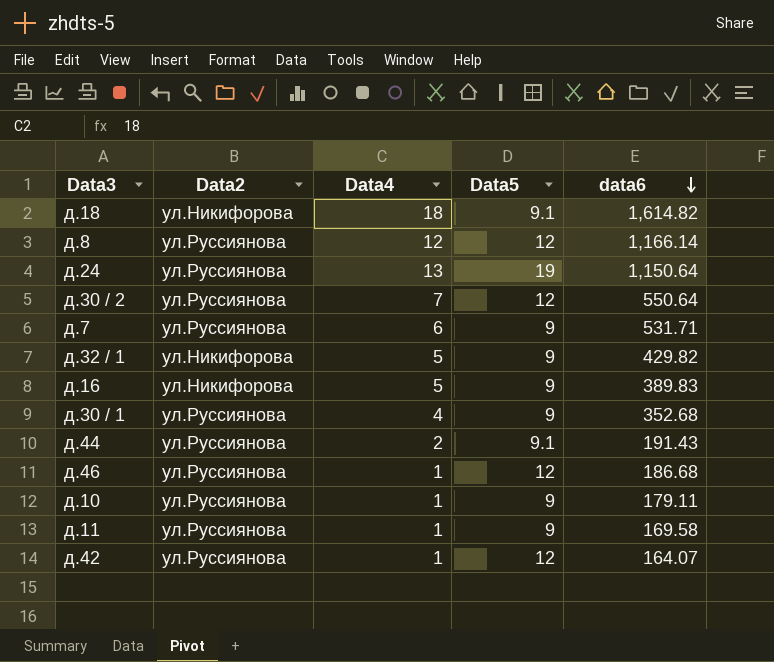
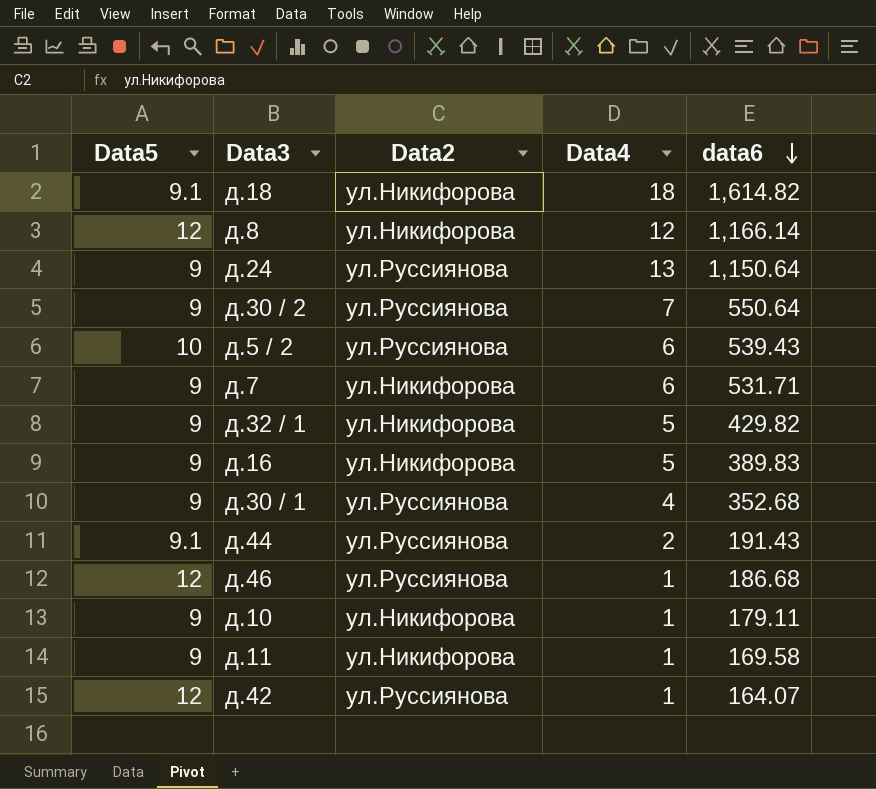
column Data5 | position: 4 -> 1
д.8 | Data2: ул.Руссиянова -> ул.Никифорова
д.24 | Data5: 19 -> 9
д.30 / 2 | Data5: 12 -> 9
row д.5 / 2: none -> 10 | ул.Руссиянова | 6 | 539.43
д.7 | Data2: ул.Руссиянова -> ул.Никифорова
д.10 | Data2: ул.Руссиянова -> ул.Никифорова
д.11 | Data2: ул.Руссиянова -> ул.Никифорова

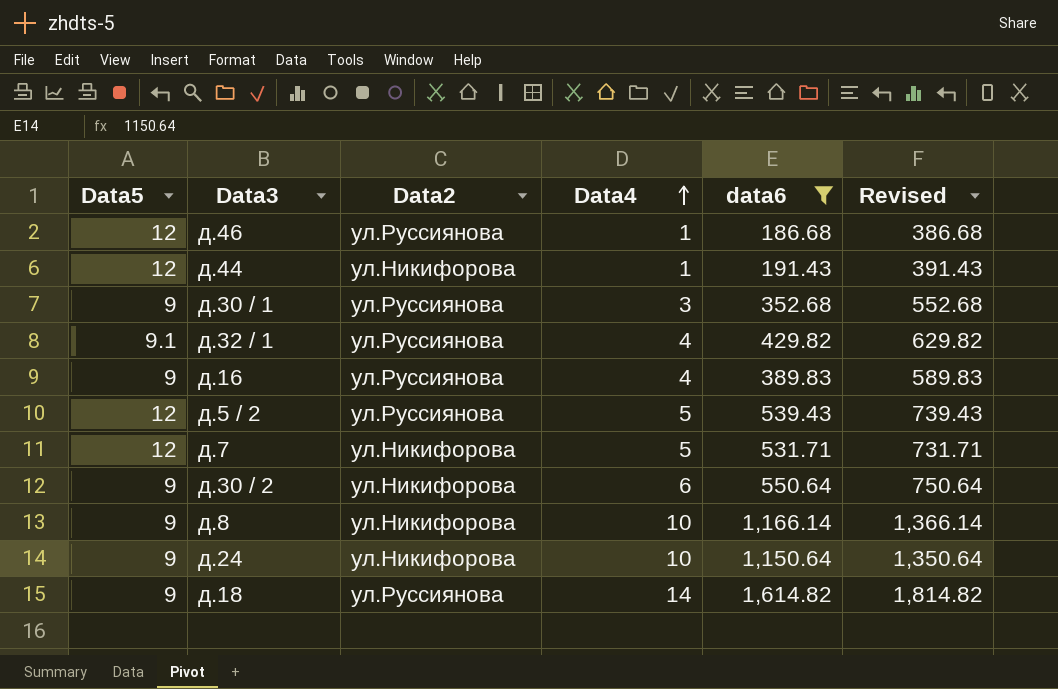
filter: none -> data6 >= 186.68
row order: data6 descending -> Data4 ascending
column Revised | formula: none -> [data6] + 200
д.44 | Data5: 9.1 -> 12
д.44 | Data2: ул.Руссиянова -> ул.Никифорова
д.44 | Data4: 2 -> 1
д.30 / 1 | Data4: 4 -> 3
д.32 / 1 | Data5: 9 -> 9.1
д.32 / 1 | Data2: ул.Никифорова -> ул.Руссиянова
д.32 / 1 | Data4: 5 -> 4
д.16 | Data2: ул.Никифорова -> ул.Руссиянова
д.16 | Data4: 5 -> 4
д.5 / 2 | Data5: 10 -> 12
д.5 / 2 | Data4: 6 -> 5
д.7 | Data5: 9 -> 12
д.7 | Data4: 6 -> 5
д.30 / 2 | Data2: ул.Руссиянова -> ул.Никифорова
д.30 / 2 | Data4: 7 -> 6
д.8 | Data5: 12 -> 9
д.8 | Data4: 12 -> 10
д.24 | Data2: ул.Руссиянова -> ул.Никифорова
д.24 | Data4: 13 -> 10
д.18 | Data5: 9.1 -> 9
д.18 | Data2: ул.Никифорова -> ул.Руссиянова
д.18 | Data4: 18 -> 14

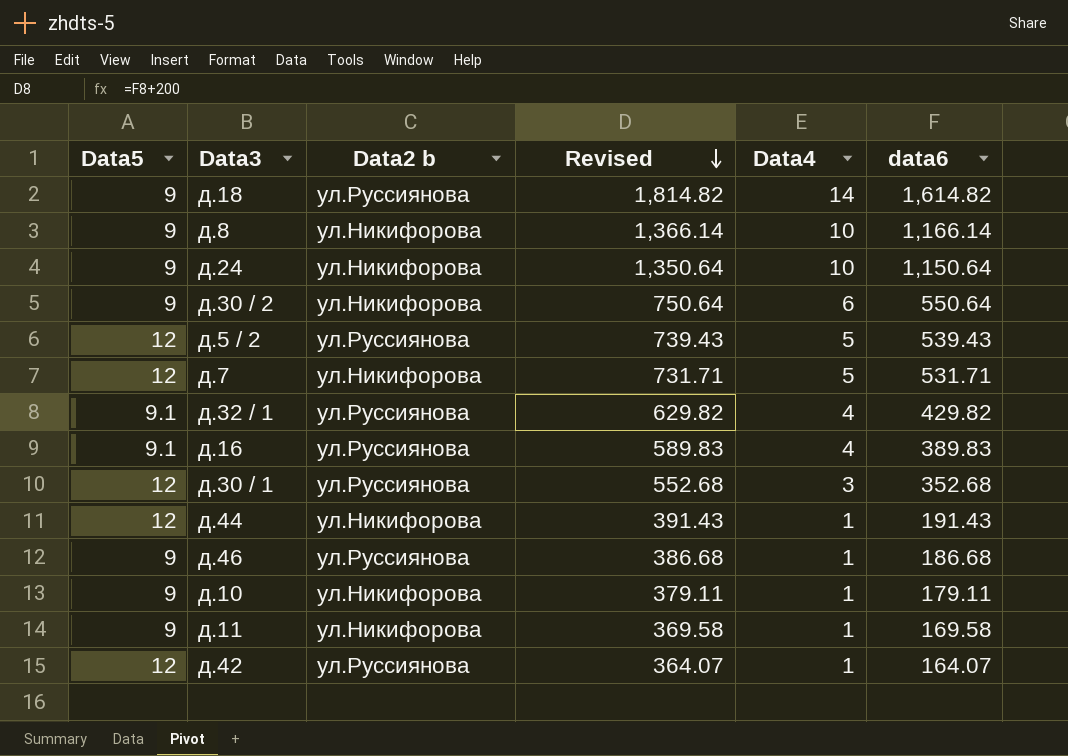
filter: data6 >= 186.68 -> none
row order: Data4 ascending -> Revised descending
column name: Data2 -> Data2 b
column Revised | position: 6 -> 4
д.16 | Data5: 9 -> 9.1
д.30 / 1 | Data5: 9 -> 12
д.46 | Data5: 12 -> 9

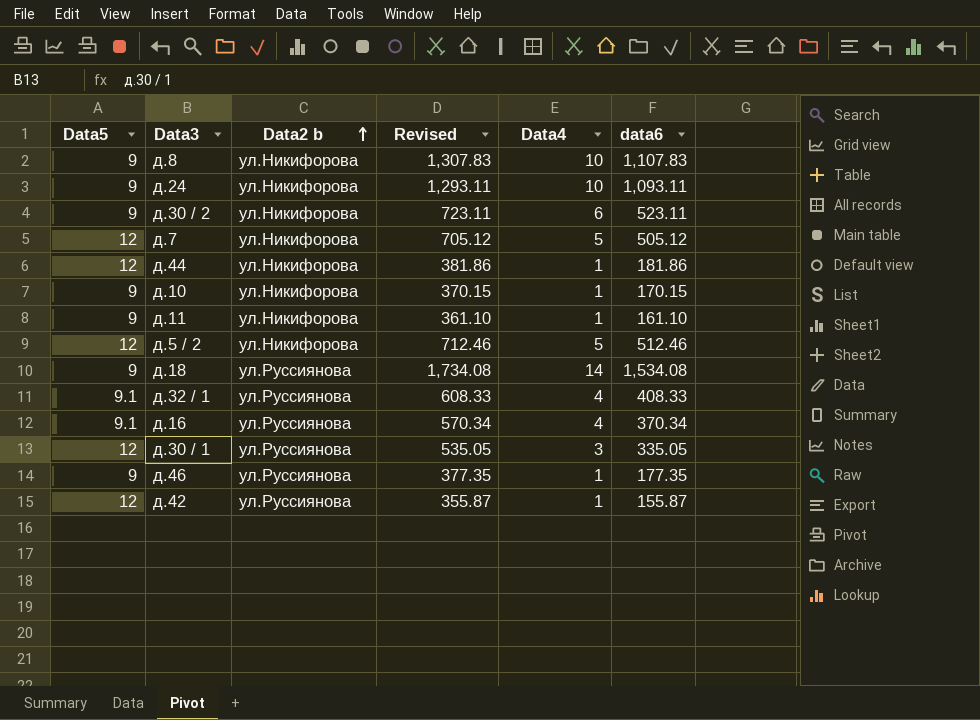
row order: Revised descending -> Data2 b ascending
д.8 | Revised: 1,366.14 -> 1,307.83
д.8 | data6: 1,166.14 -> 1,107.83
д.24 | Revised: 1,350.64 -> 1,293.11
д.24 | data6: 1,150.64 -> 1,093.11
д.30 / 2 | Revised: 750.64 -> 723.11
д.30 / 2 | data6: 550.64 -> 523.11
д.7 | Revised: 731.71 -> 705.12
д.7 | data6: 531.71 -> 505.12
д.44 | Revised: 391.43 -> 381.86
д.44 | data6: 191.43 -> 181.86
д.10 | Revised: 379.11 -> 370.15
д.10 | data6: 179.11 -> 170.15
д.11 | Revised: 369.58 -> 361.10
д.11 | data6: 169.58 -> 161.10
д.5 / 2 | Data2 b: ул.Руссиянова -> ул.Никифорова
д.5 / 2 | Revised: 739.43 -> 712.46
д.5 / 2 | data6: 539.43 -> 512.46
д.18 | Revised: 1,814.82 -> 1,734.08
д.18 | data6: 1,614.82 -> 1,534.08
д.32 / 1 | Revised: 629.82 -> 608.33
д.32 / 1 | data6: 429.82 -> 408.33
д.16 | Revised: 589.83 -> 570.34
д.16 | data6: 389.83 -> 370.34
д.30 / 1 | Revised: 552.68 -> 535.05
д.30 / 1 | data6: 352.68 -> 335.05
д.46 | Revised: 386.68 -> 377.35
д.46 | data6: 186.68 -> 177.35
д.42 | Revised: 364.07 -> 355.87
д.42 | data6: 164.07 -> 155.87

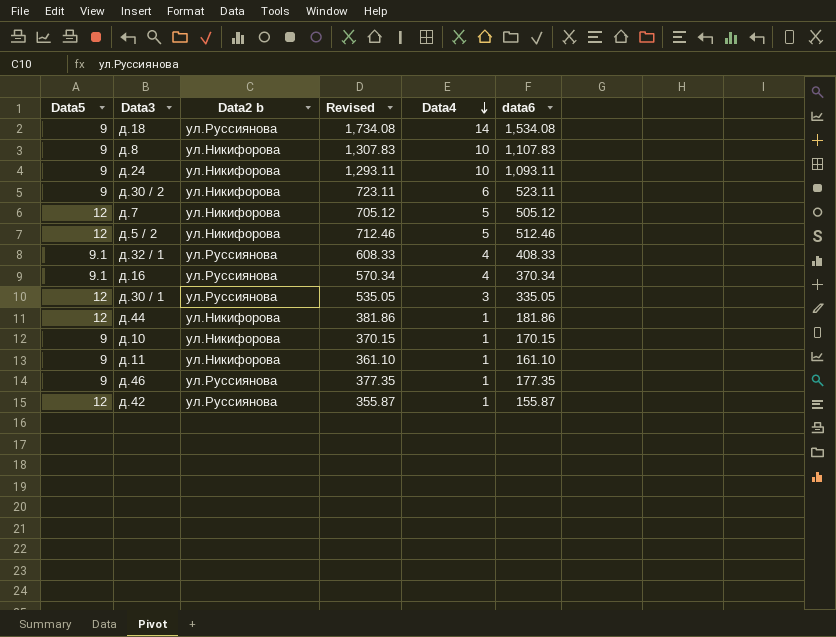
row order: Data2 b ascending -> Data4 descending

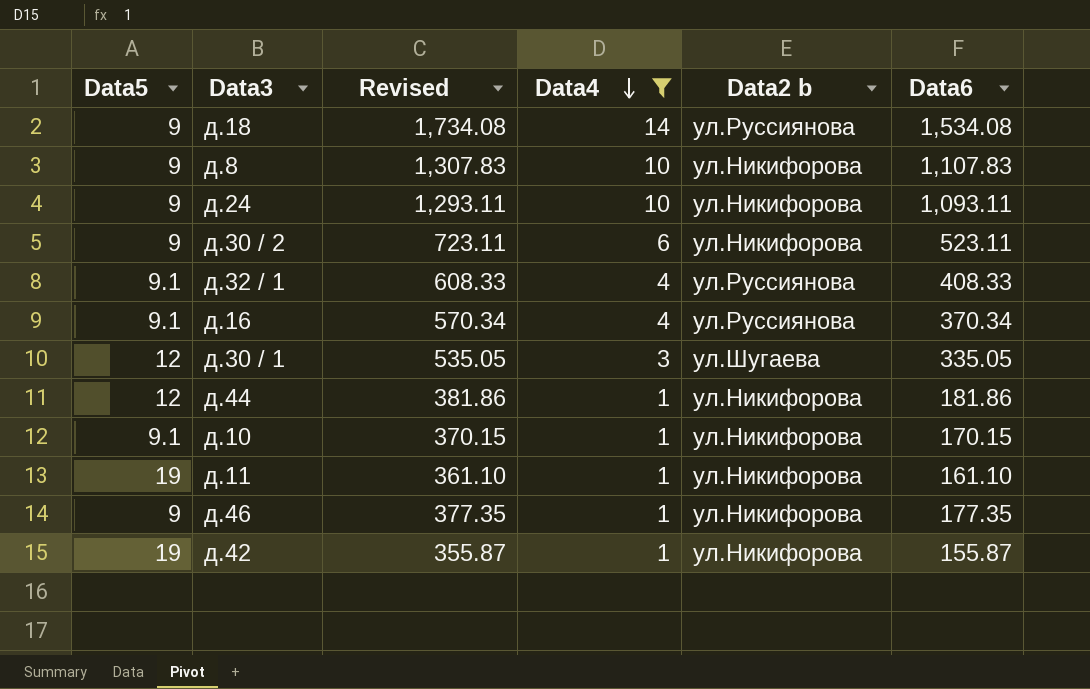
filter: none -> Data4 != 5
column Data2 b | position: 3 -> 5
column name: data6 -> Data6
д.30 / 1 | Data2 b: ул.Руссиянова -> ул.Шугаева
д.10 | Data5: 9 -> 9.1
д.11 | Data5: 9 -> 19
д.46 | Data2 b: ул.Руссиянова -> ул.Никифорова
д.42 | Data5: 12 -> 19
д.42 | Data2 b: ул.Руссиянова -> ул.Никифорова

